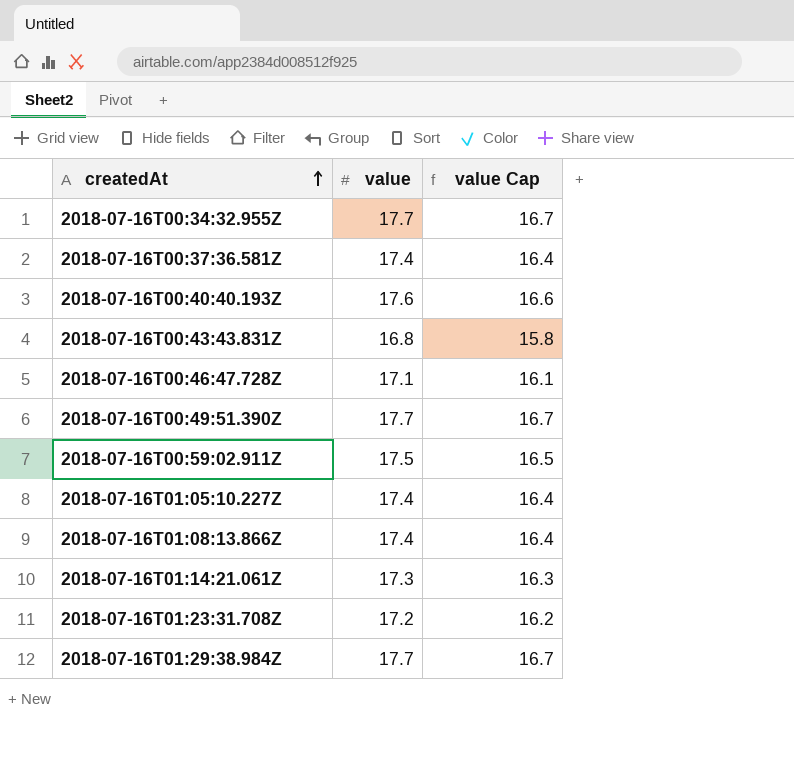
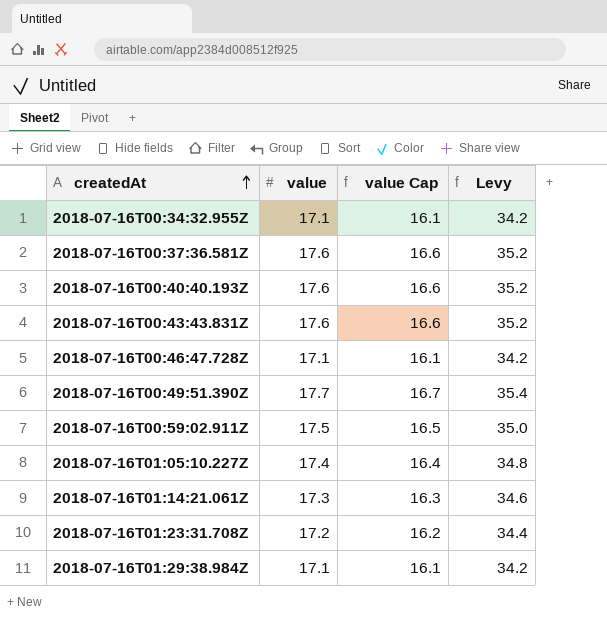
column Levy | formula: none -> [value] * 2
row 2018-07-16T01:08:13.866Z: 17.4 | 16.4 -> none
2018-07-16T00:34:32.955Z | value: 17.7 -> 17.1
2018-07-16T00:34:32.955Z | value Cap: 16.7 -> 16.1
2018-07-16T00:37:36.581Z | value: 17.4 -> 17.6
2018-07-16T00:37:36.581Z | value Cap: 16.4 -> 16.6
2018-07-16T00:43:43.831Z | value: 16.8 -> 17.6
2018-07-16T00:43:43.831Z | value Cap: 15.8 -> 16.6
2018-07-16T01:29:38.984Z | value: 17.7 -> 17.1
2018-07-16T01:29:38.984Z | value Cap: 16.7 -> 16.1

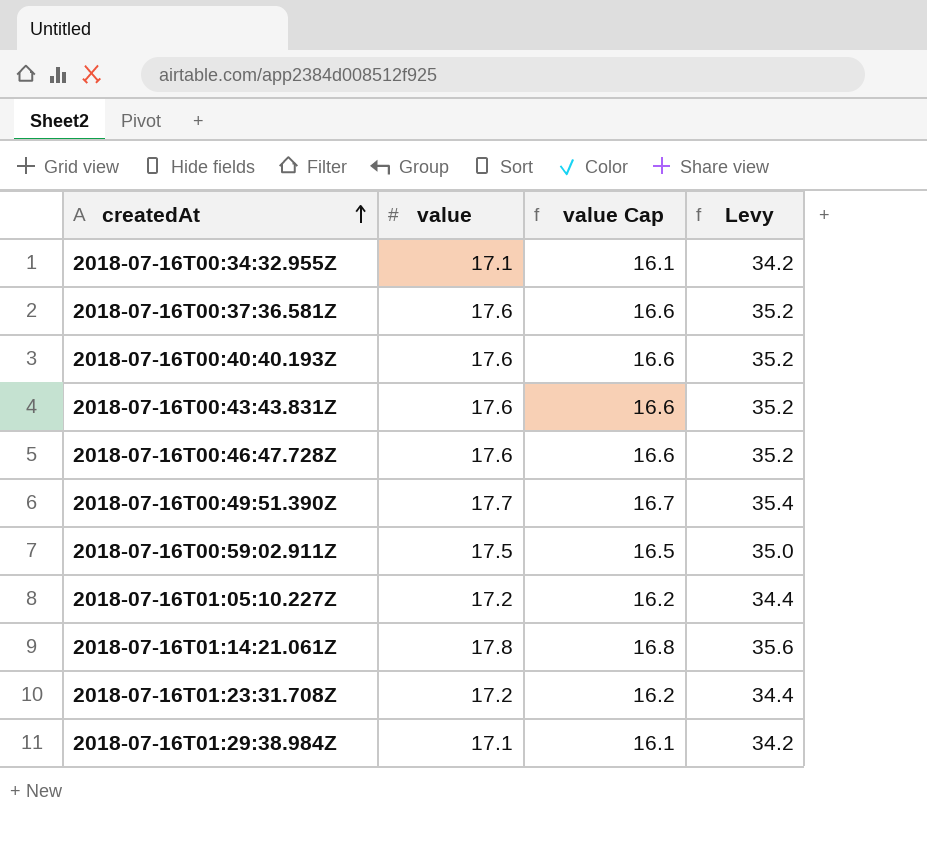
2018-07-16T00:46:47.728Z | value: 17.1 -> 17.6
2018-07-16T00:46:47.728Z | value Cap: 16.1 -> 16.6
2018-07-16T00:46:47.728Z | Levy: 34.2 -> 35.2
2018-07-16T01:05:10.227Z | value: 17.4 -> 17.2
2018-07-16T01:05:10.227Z | value Cap: 16.4 -> 16.2
2018-07-16T01:05:10.227Z | Levy: 34.8 -> 34.4
2018-07-16T01:14:21.061Z | value: 17.3 -> 17.8
2018-07-16T01:14:21.061Z | value Cap: 16.3 -> 16.8
2018-07-16T01:14:21.061Z | Levy: 34.6 -> 35.6

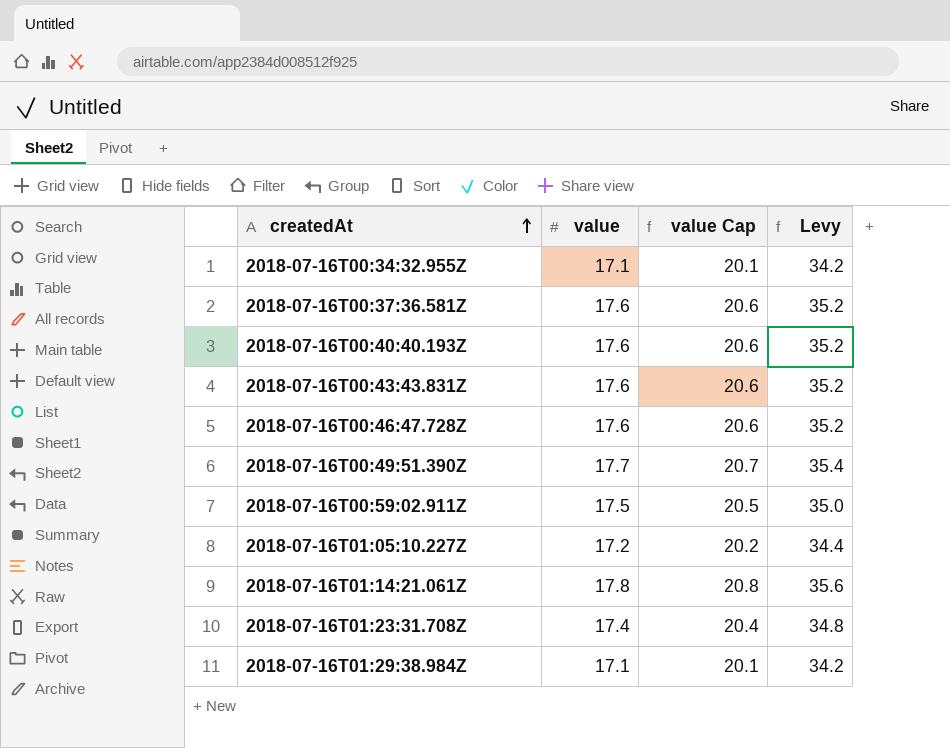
column value Cap | formula: [value] - 1 -> [value] + 3
2018-07-16T01:23:31.708Z | value: 17.2 -> 17.4
2018-07-16T01:23:31.708Z | Levy: 34.4 -> 34.8

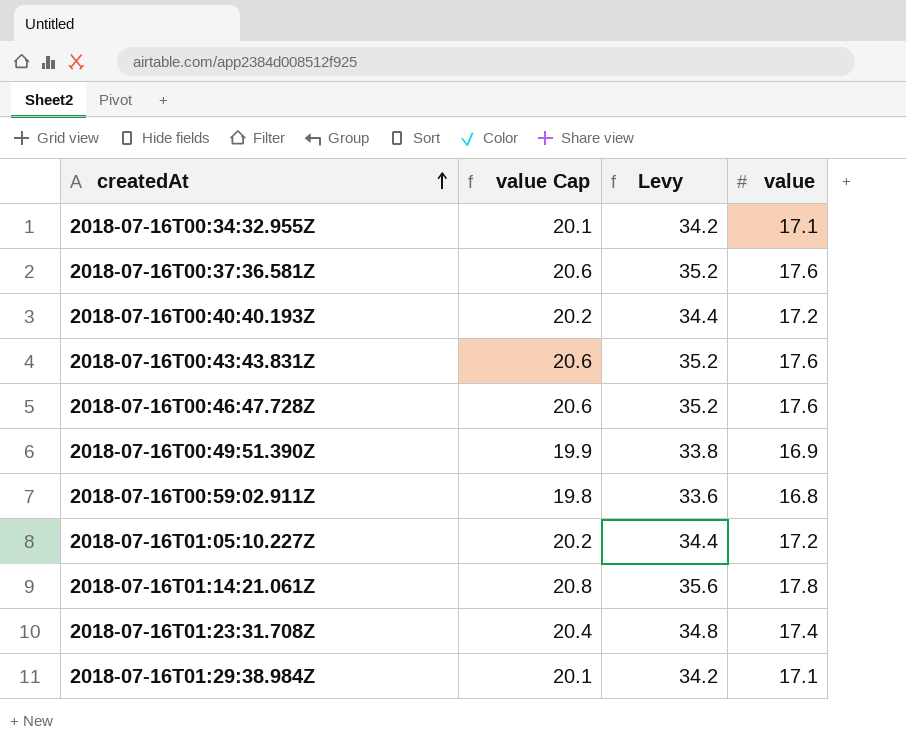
column value | position: 2 -> 4
2018-07-16T00:40:40.193Z | value Cap: 20.6 -> 20.2
2018-07-16T00:40:40.193Z | Levy: 35.2 -> 34.4
2018-07-16T00:40:40.193Z | value: 17.6 -> 17.2
2018-07-16T00:49:51.390Z | value Cap: 20.7 -> 19.9
2018-07-16T00:49:51.390Z | Levy: 35.4 -> 33.8
2018-07-16T00:49:51.390Z | value: 17.7 -> 16.9
2018-07-16T00:59:02.911Z | value Cap: 20.5 -> 19.8
2018-07-16T00:59:02.911Z | Levy: 35.0 -> 33.6
2018-07-16T00:59:02.911Z | value: 17.5 -> 16.8

